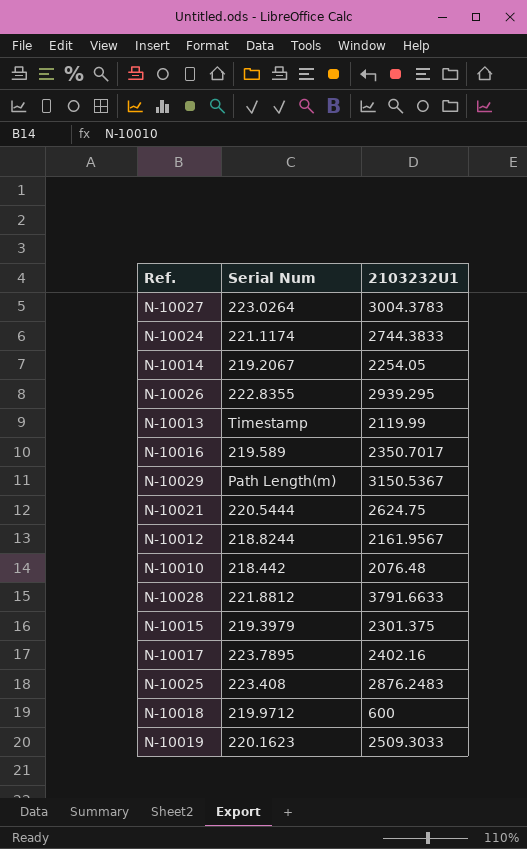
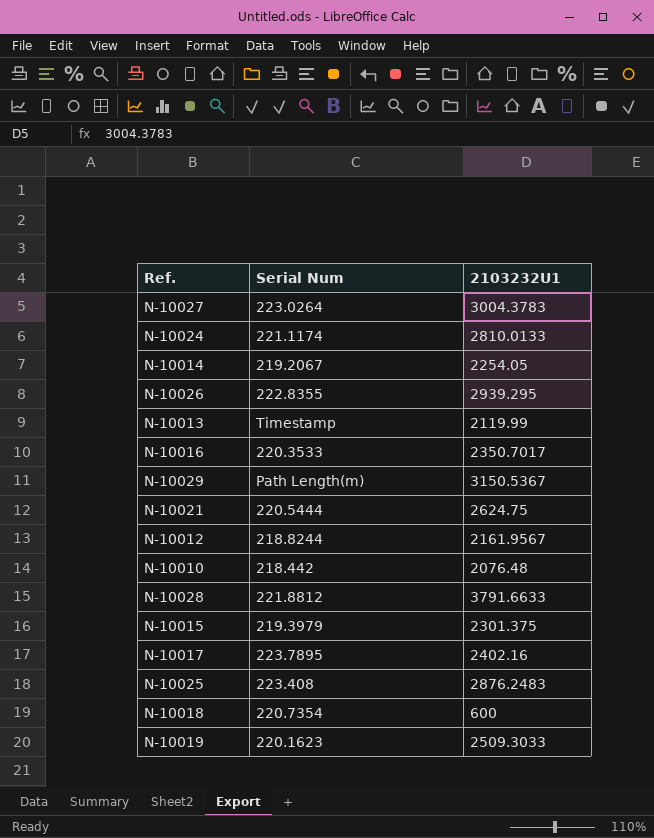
N-10024 | 2103232U1: 2744.3833 -> 2810.0133
N-10016 | Serial Num: 219.589 -> 220.3533
N-10018 | Serial Num: 219.9712 -> 220.7354

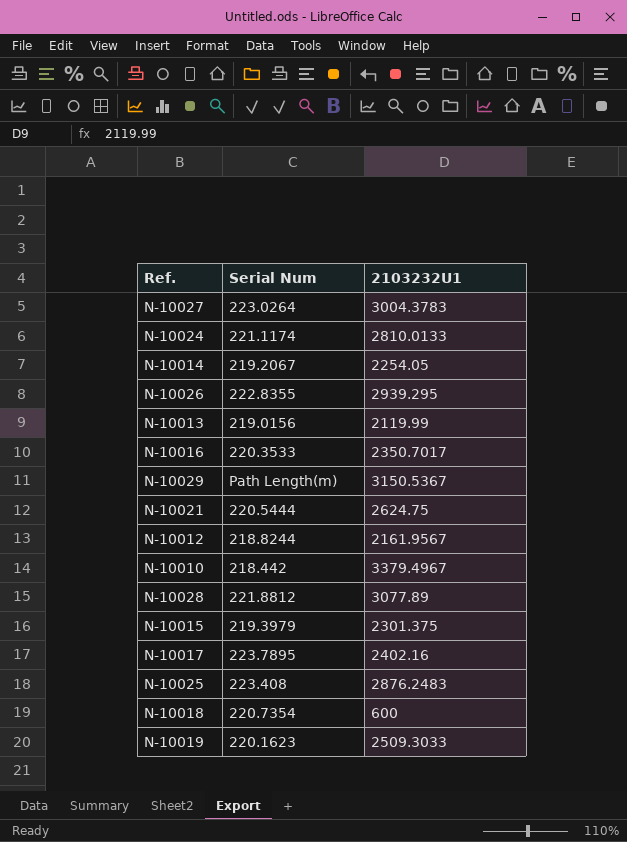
N-10013 | Serial Num: Timestamp -> 219.0156
N-10010 | 2103232U1: 2076.48 -> 3379.4967
N-10028 | 2103232U1: 3791.6633 -> 3077.89

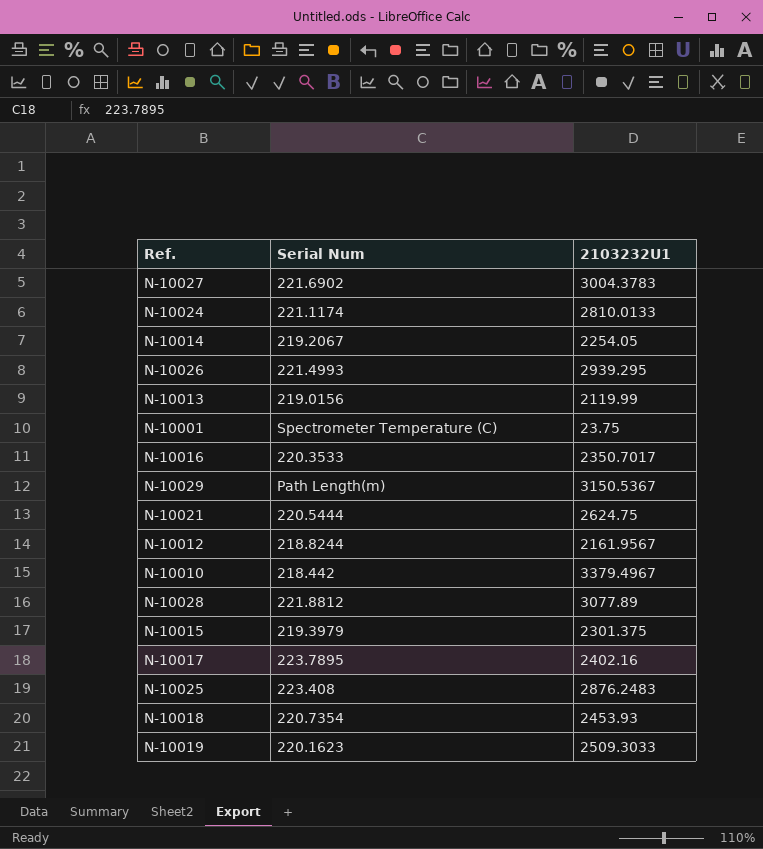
N-10027 | Serial Num: 223.0264 -> 221.6902
N-10026 | Serial Num: 222.8355 -> 221.4993
row N-10001: none -> Spectrometer Temperature (C) | 23.75
N-10018 | 2103232U1: 600 -> 2453.93

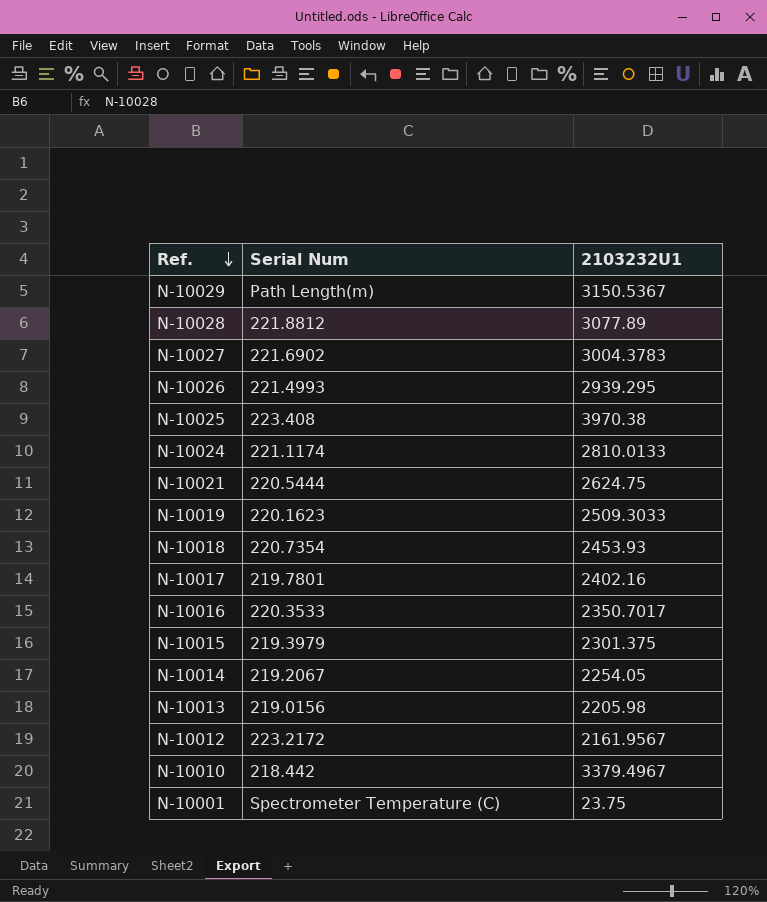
row order: none -> Ref. descending
N-10025 | 2103232U1: 2876.2483 -> 3970.38
N-10017 | Serial Num: 223.7895 -> 219.7801
N-10013 | 2103232U1: 2119.99 -> 2205.98
N-10012 | Serial Num: 218.8244 -> 223.2172

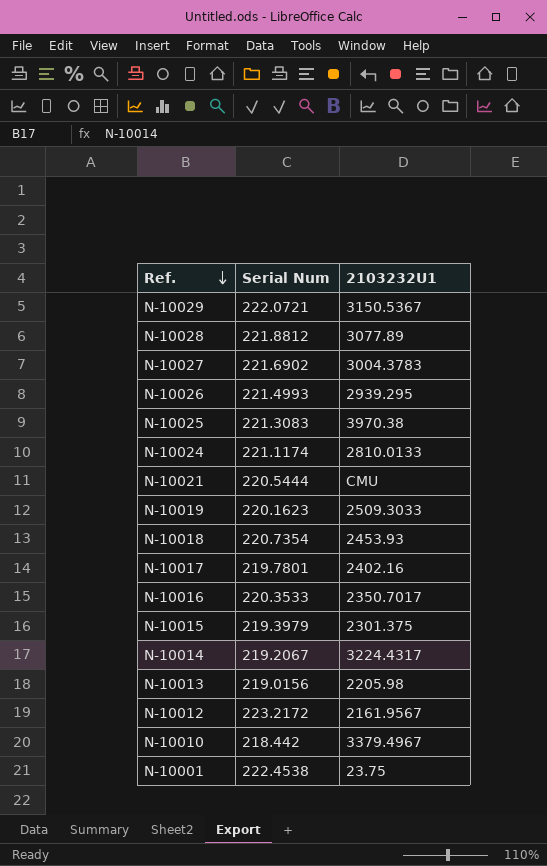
N-10029 | Serial Num: Path Length(m) -> 222.0721
N-10025 | Serial Num: 223.408 -> 221.3083
N-10021 | 2103232U1: 2624.75 -> CMU
N-10014 | 2103232U1: 2254.05 -> 3224.4317
N-10001 | Serial Num: Spectrometer Temperature (C) -> 222.4538

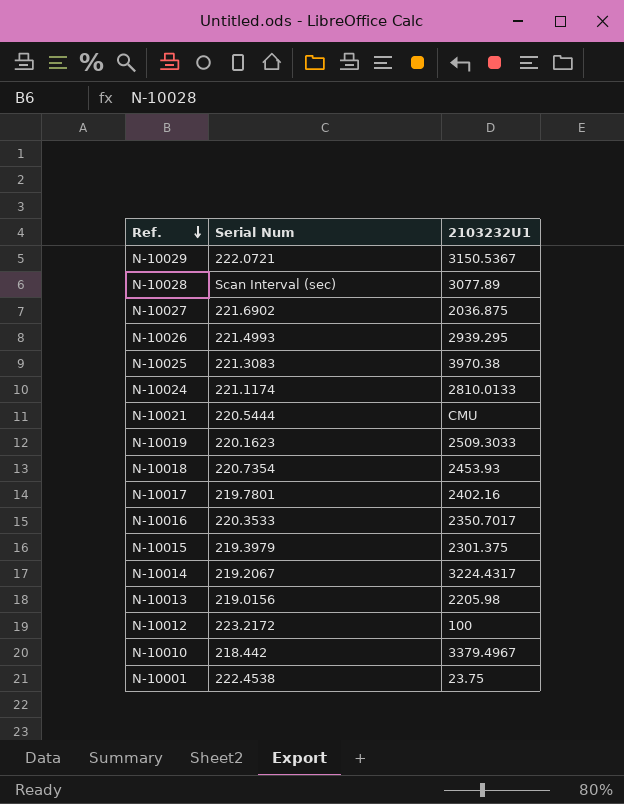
N-10028 | Serial Num: 221.8812 -> Scan Interval (sec)
N-10027 | 2103232U1: 3004.3783 -> 2036.875
N-10012 | 2103232U1: 2161.9567 -> 100

